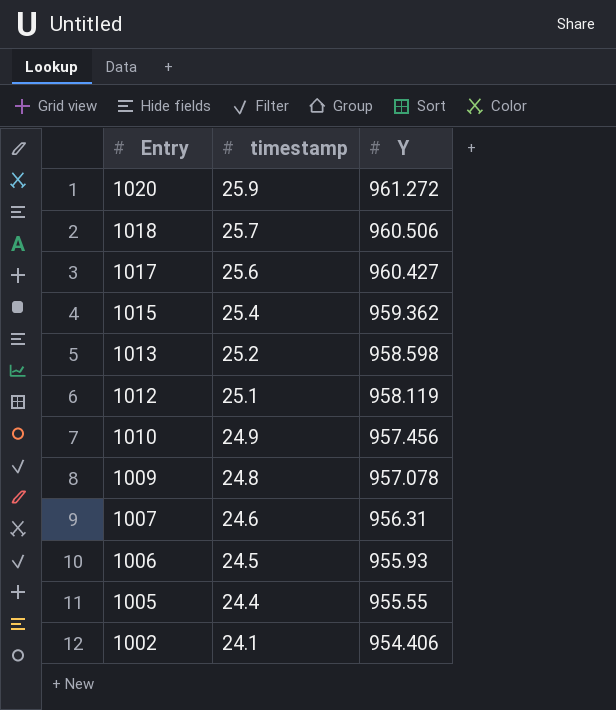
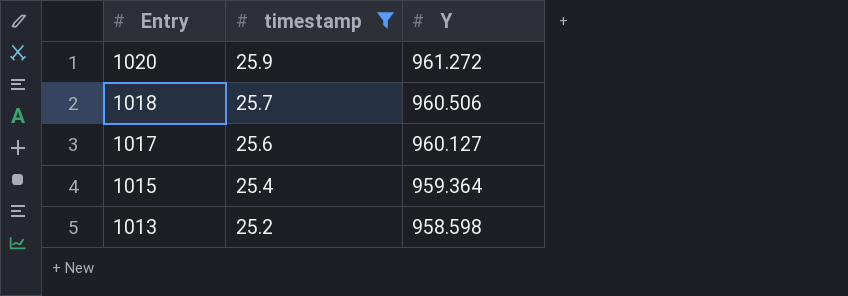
filter: none -> timestamp >= 25.2
1017 | Y: 960.427 -> 960.127
1015 | Y: 959.362 -> 959.364

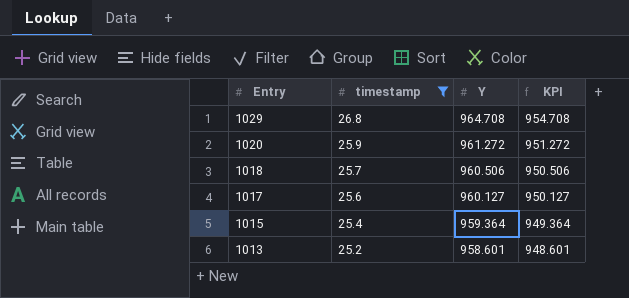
column KPI | formula: none -> [Y] - 10
row 1029: none -> 26.8 | 964.708 | 954.708
1013 | Y: 958.598 -> 958.601

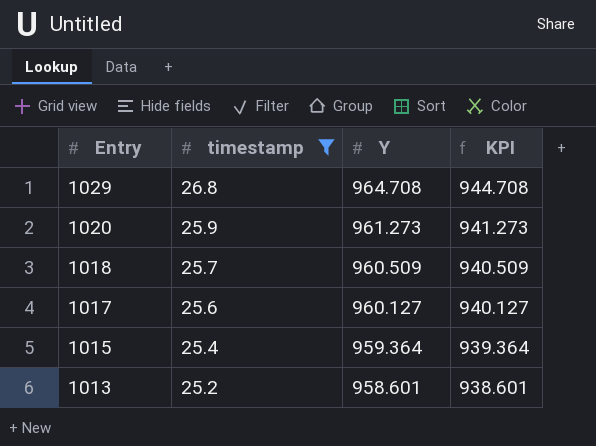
column KPI | formula: [Y] - 10 -> [Y] - 20
1020 | Y: 961.272 -> 961.273
1018 | Y: 960.506 -> 960.509

